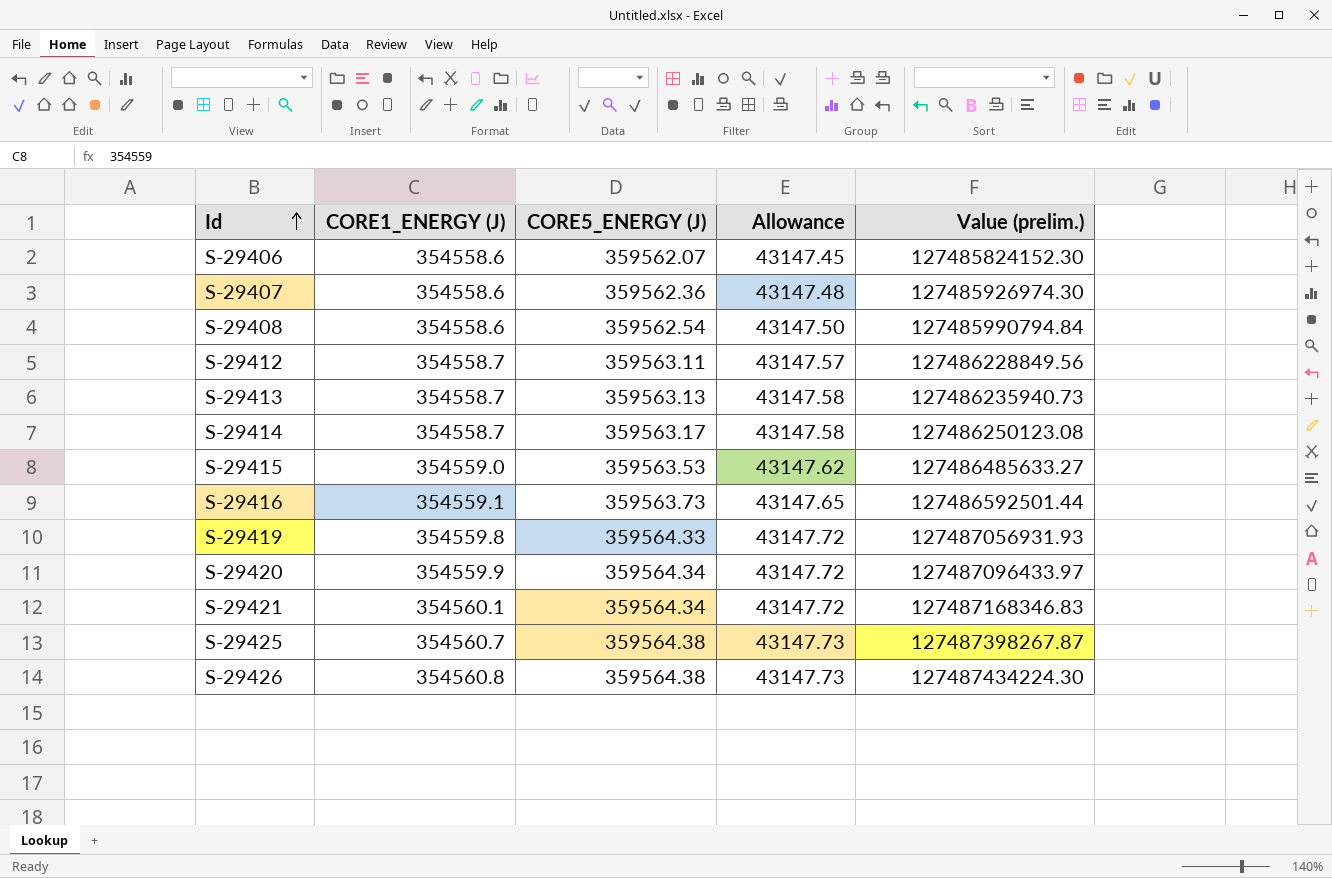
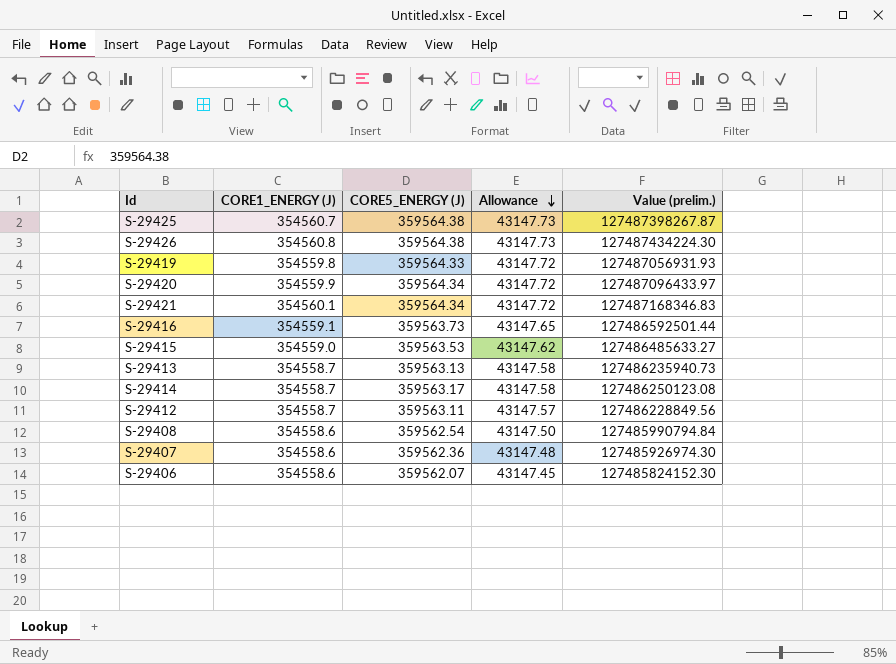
row order: Id ascending -> Allowance descending

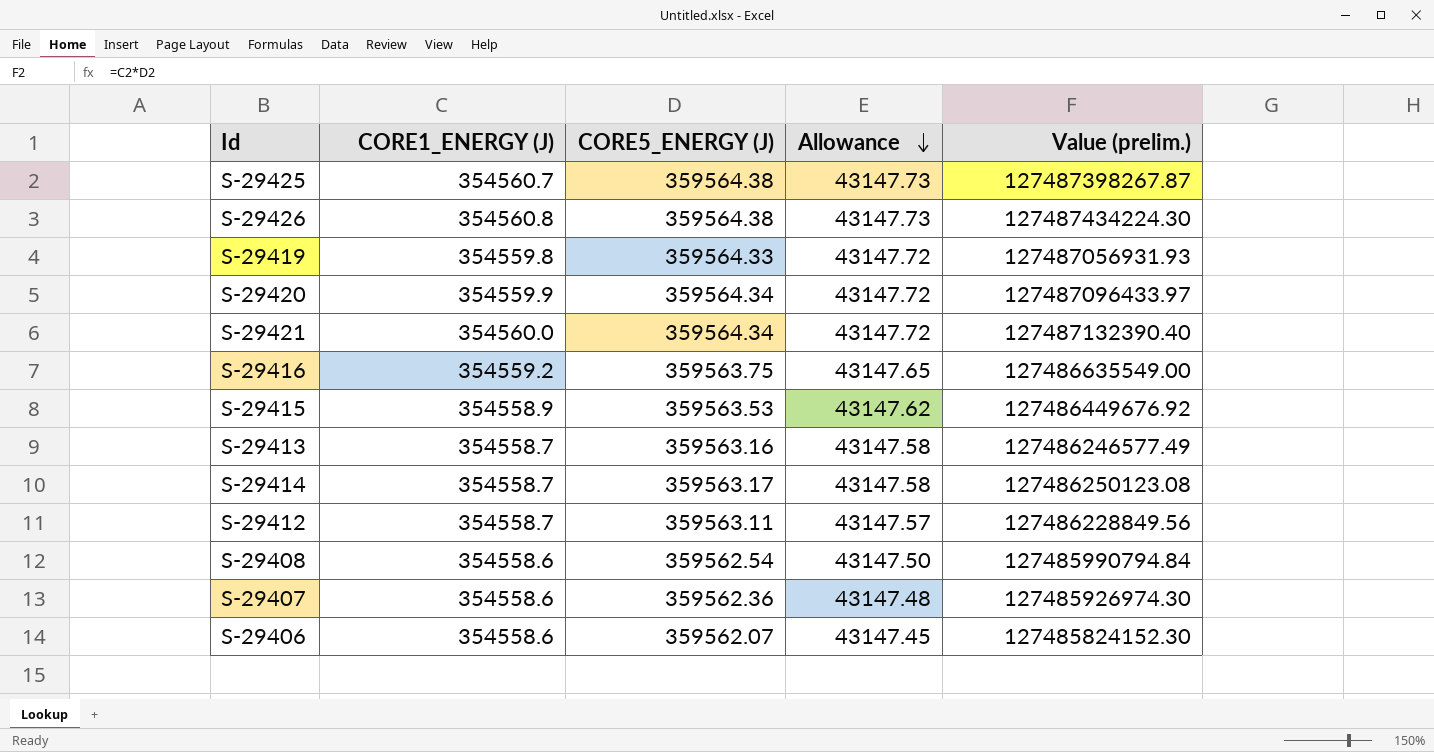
S-29421 | CORE1_ENERGY (J): 354560.1 -> 354560.0
S-29421 | Value (prelim.): 127487168346.83 -> 127487132390.40
S-29416 | CORE1_ENERGY (J): 354559.1 -> 354559.2
S-29416 | CORE5_ENERGY (J): 359563.73 -> 359563.75
S-29416 | Value (prelim.): 127486592501.44 -> 127486635549.00
S-29415 | CORE1_ENERGY (J): 354559.0 -> 354558.9
S-29415 | Value (prelim.): 127486485633.27 -> 127486449676.92
S-29413 | CORE5_ENERGY (J): 359563.13 -> 359563.16
S-29413 | Value (prelim.): 127486235940.73 -> 127486246577.49

